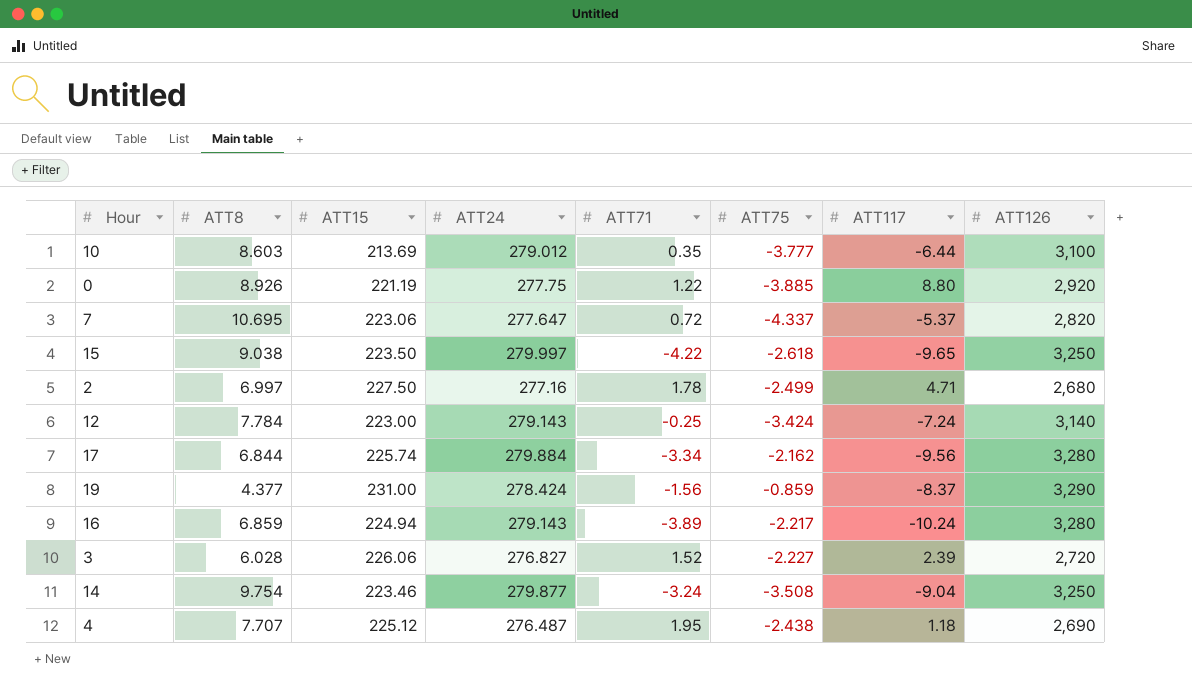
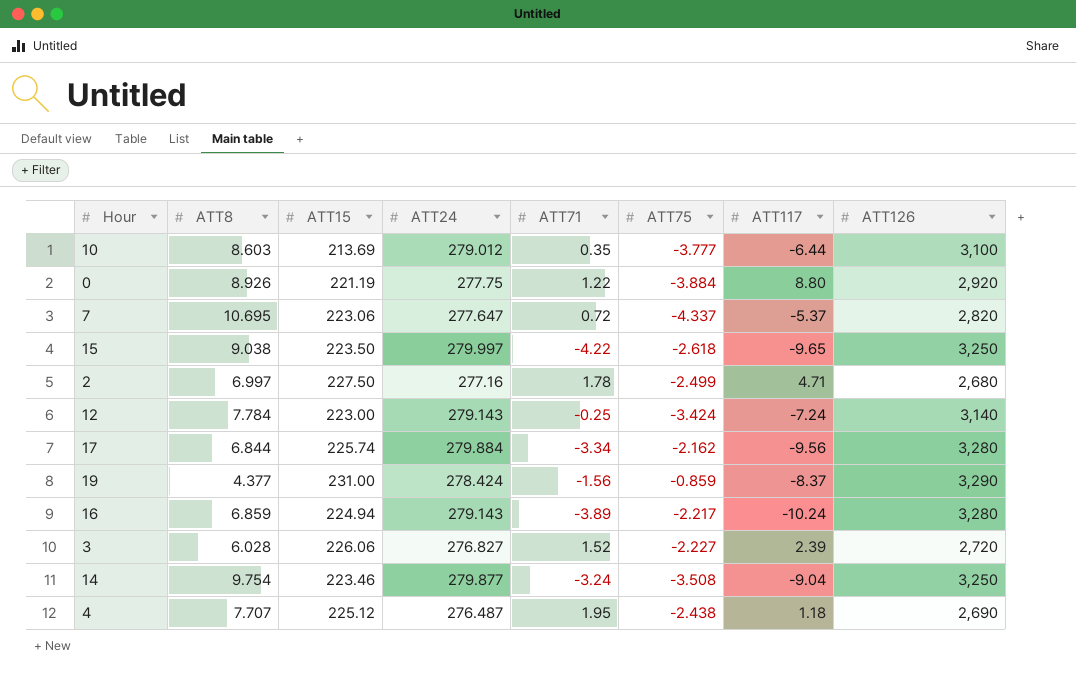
0 | ATT75: -3.885 -> -3.884

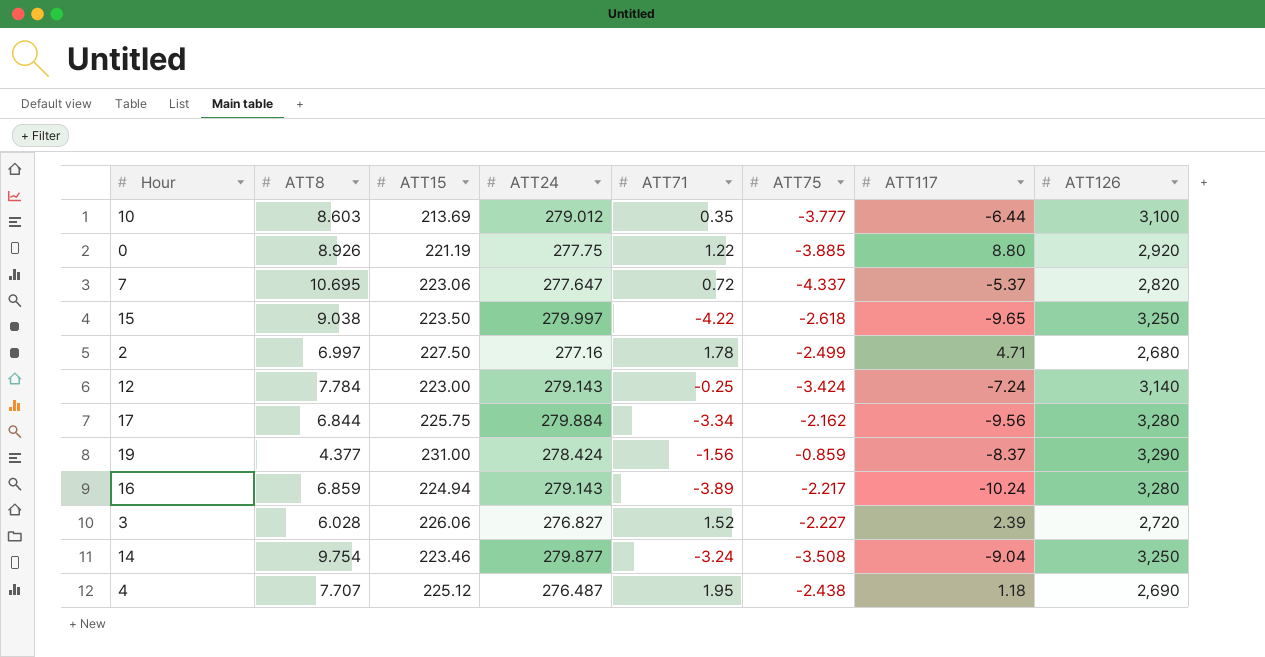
0 | ATT75: -3.884 -> -3.885
17 | ATT15: 225.74 -> 225.75

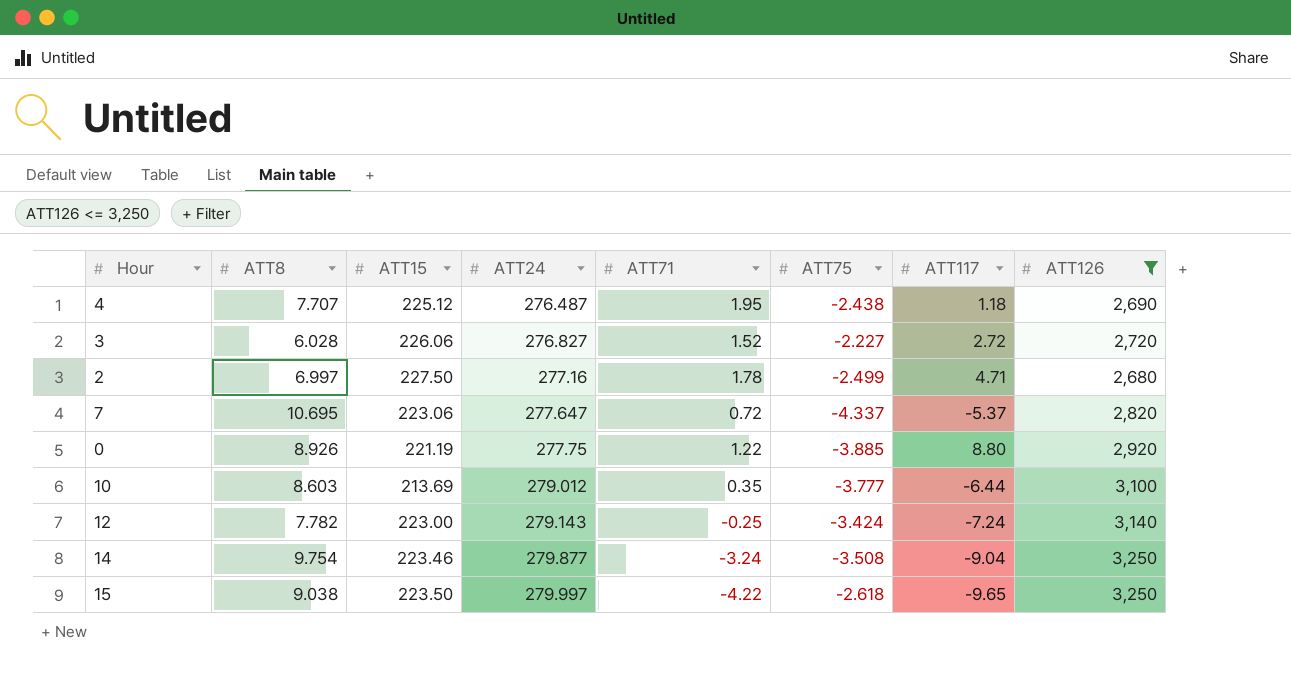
filter: none -> ATT126 <= 3,250
row order: none -> ATT24 ascending
3 | ATT117: 2.39 -> 2.72
12 | ATT8: 7.784 -> 7.782

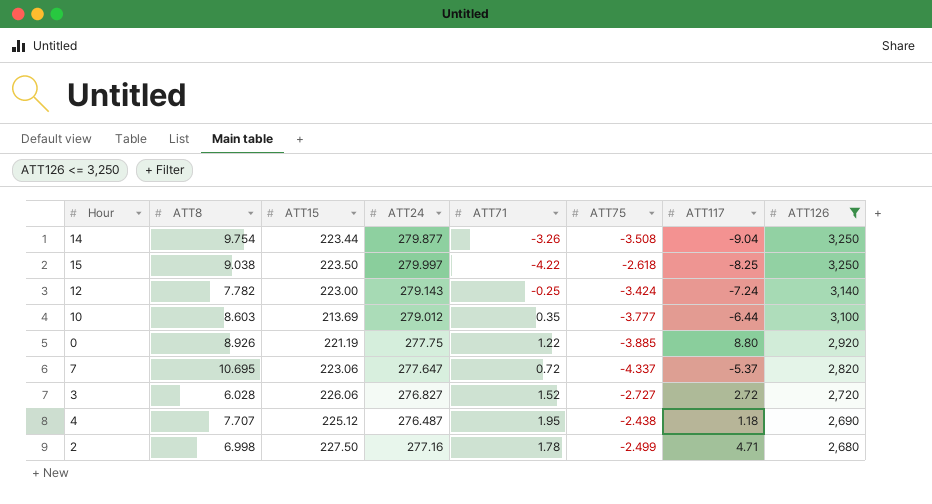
row order: ATT24 ascending -> ATT126 descending
14 | ATT15: 223.46 -> 223.44
14 | ATT71: -3.24 -> -3.26
15 | ATT117: -9.65 -> -8.25
3 | ATT75: -2.227 -> -2.727
2 | ATT8: 6.997 -> 6.998

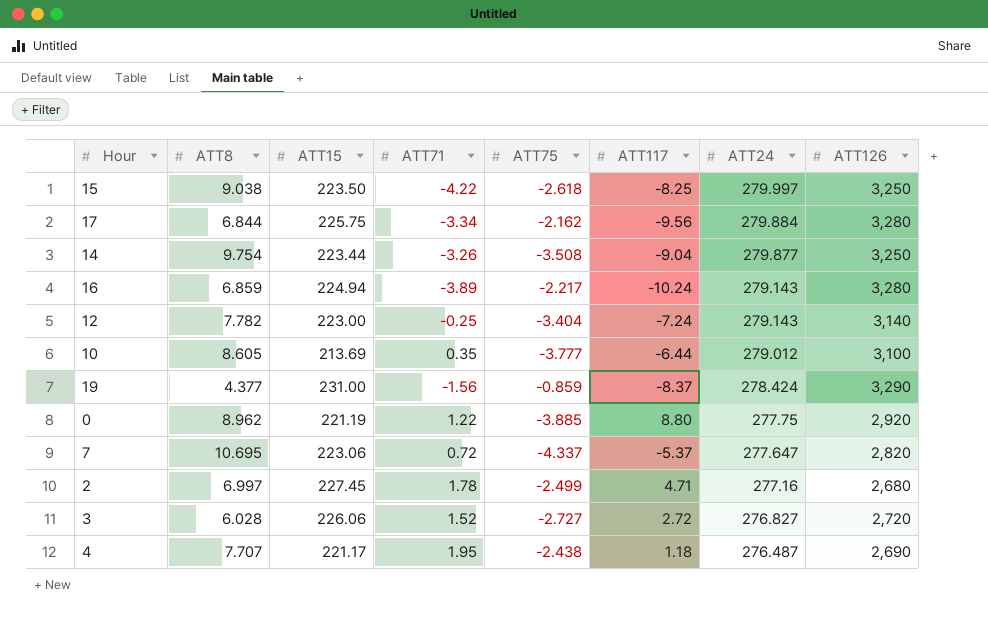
filter: ATT126 <= 3,250 -> none
row order: ATT126 descending -> ATT24 descending
column ATT24 | position: 4 -> 7
12 | ATT75: -3.424 -> -3.404
10 | ATT8: 8.603 -> 8.605
0 | ATT8: 8.926 -> 8.962
2 | ATT8: 6.998 -> 6.997
2 | ATT15: 227.50 -> 227.45
4 | ATT15: 225.12 -> 221.17

